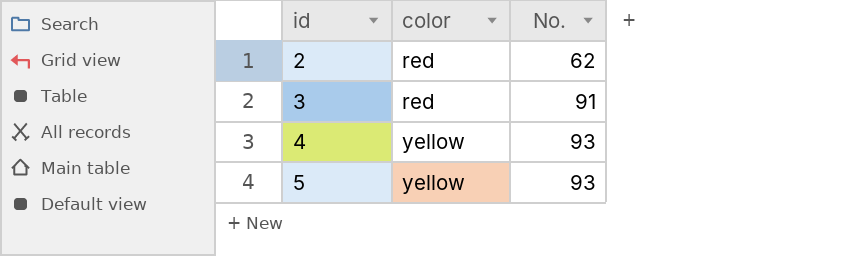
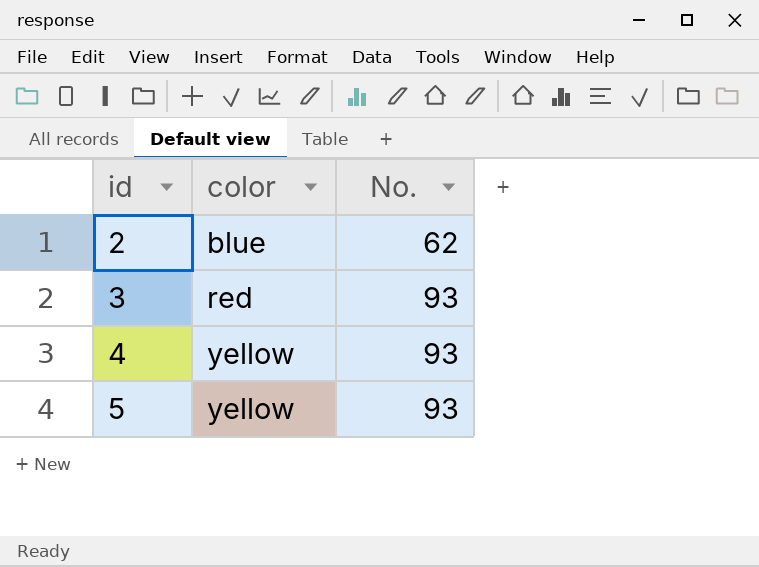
2 | color: red -> blue
3 | No.: 91 -> 93

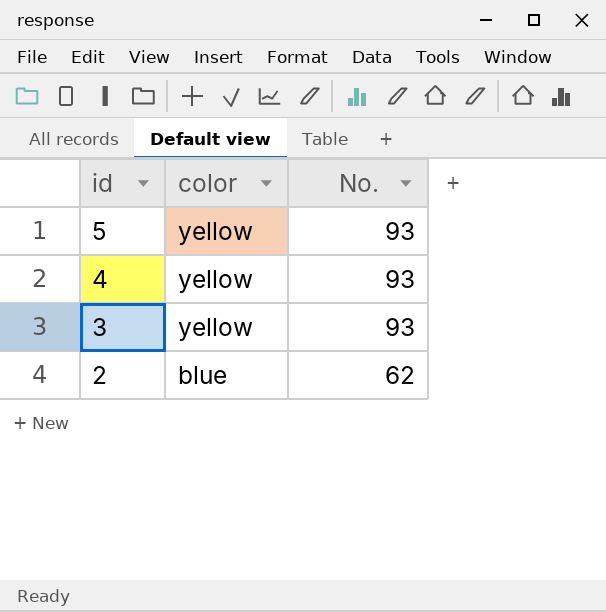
row order: id ascending -> id descending
3 | color: red -> yellow

